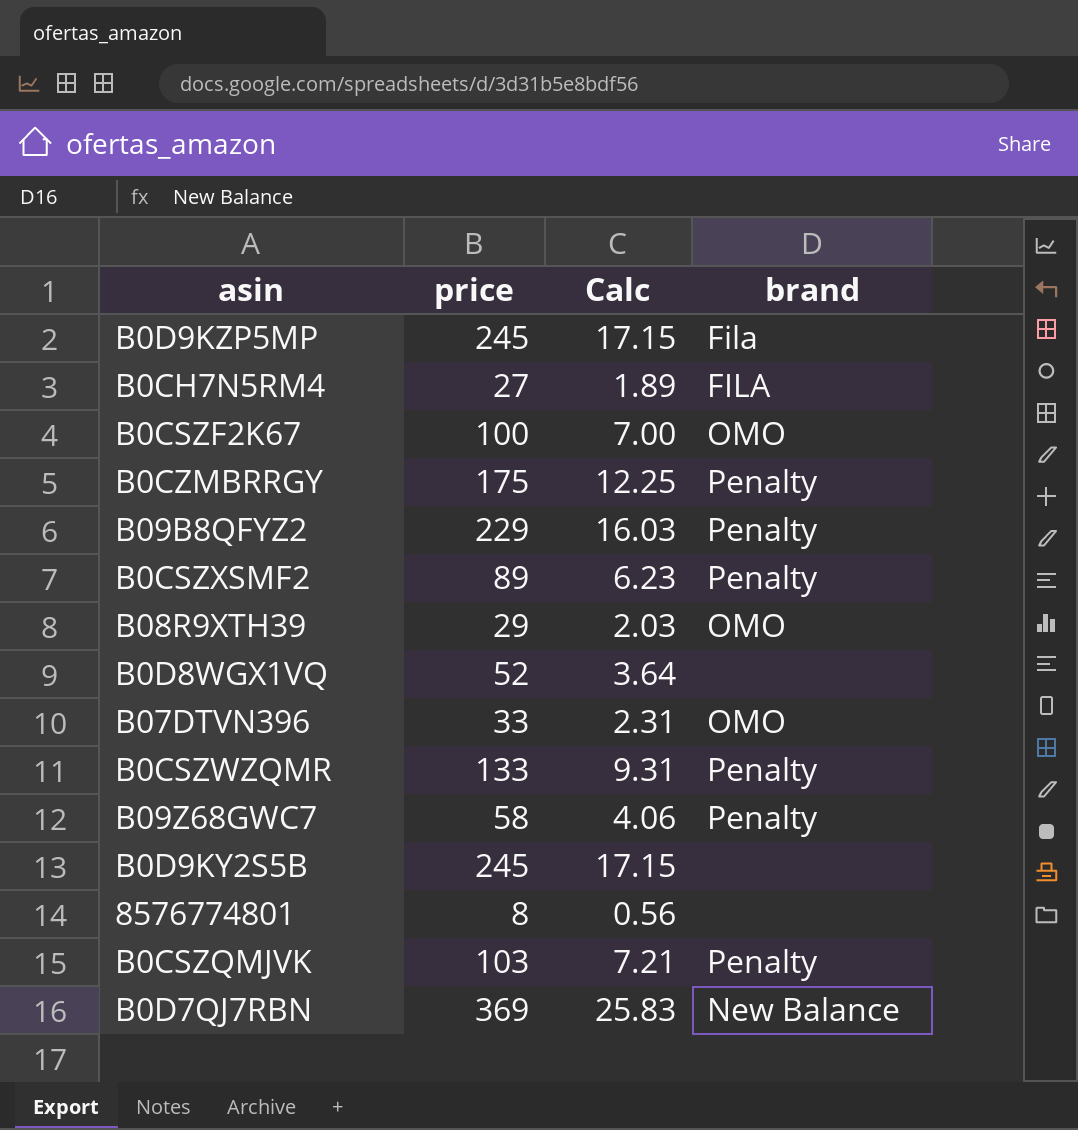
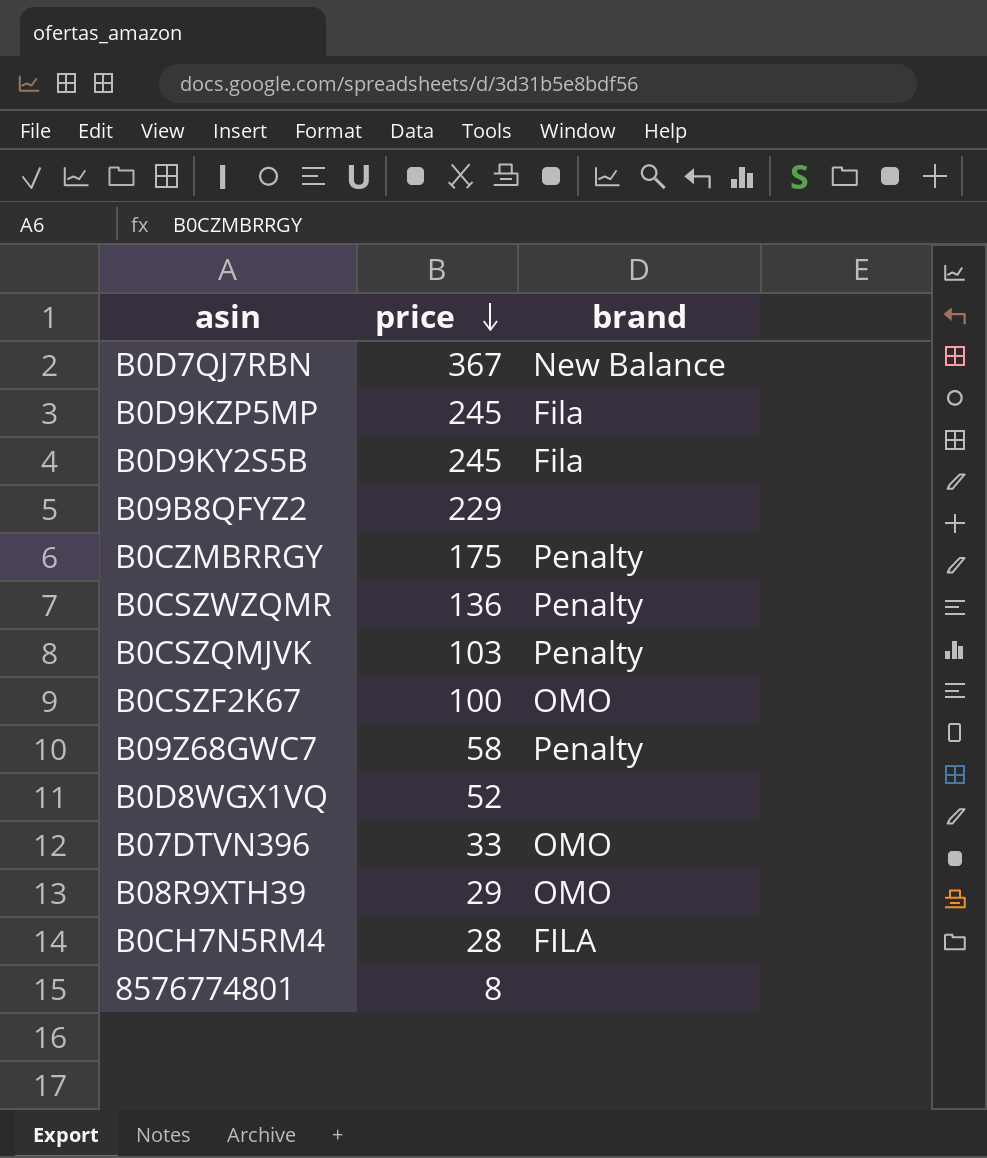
row order: none -> price descending
column Calc | formula: [price] * 0.07 -> none
row B0CSZXSMF2: 89 | 6.23 | Penalty -> none
B0D7QJ7RBN | price: 369 -> 367
B0D9KY2S5B | brand: none -> Fila
B09B8QFYZ2 | brand: Penalty -> none
B0CSZWZQMR | price: 133 -> 136
B0CH7N5RM4 | price: 27 -> 28

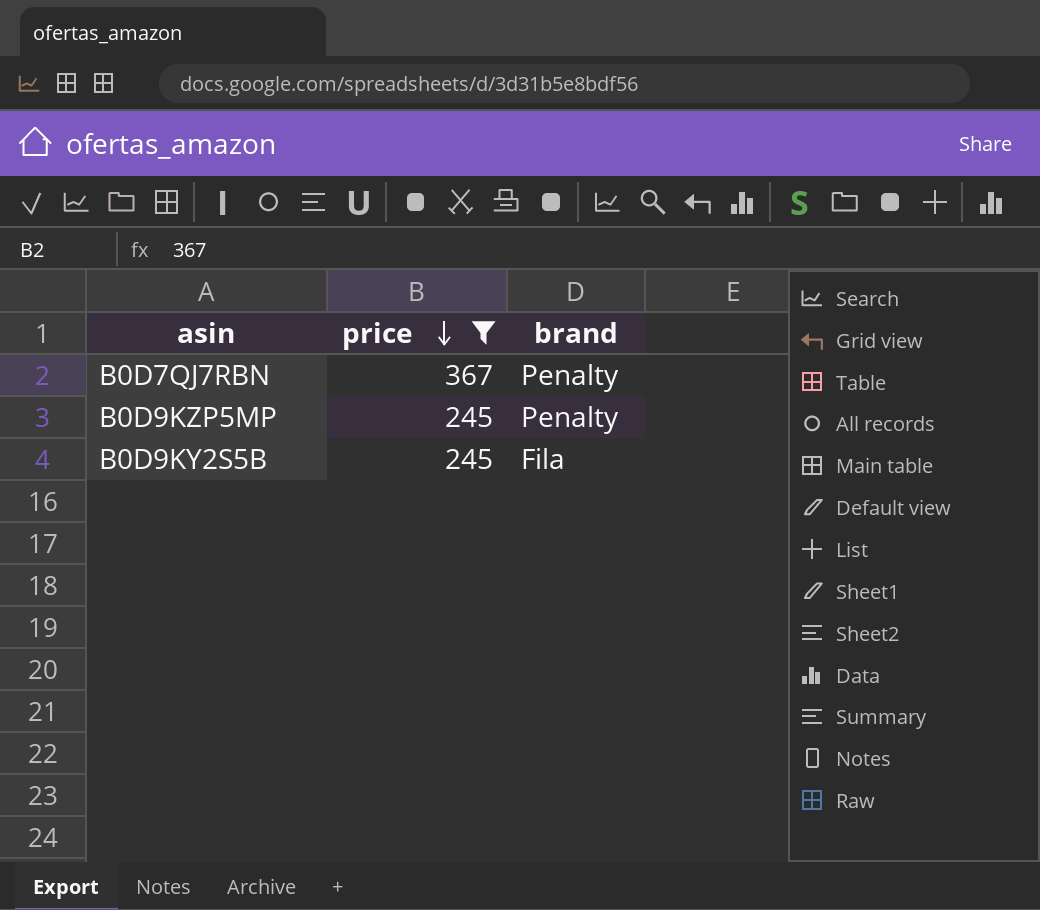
filter: none -> price >= 245
B0D7QJ7RBN | brand: New Balance -> Penalty
B0D9KZP5MP | brand: Fila -> Penalty

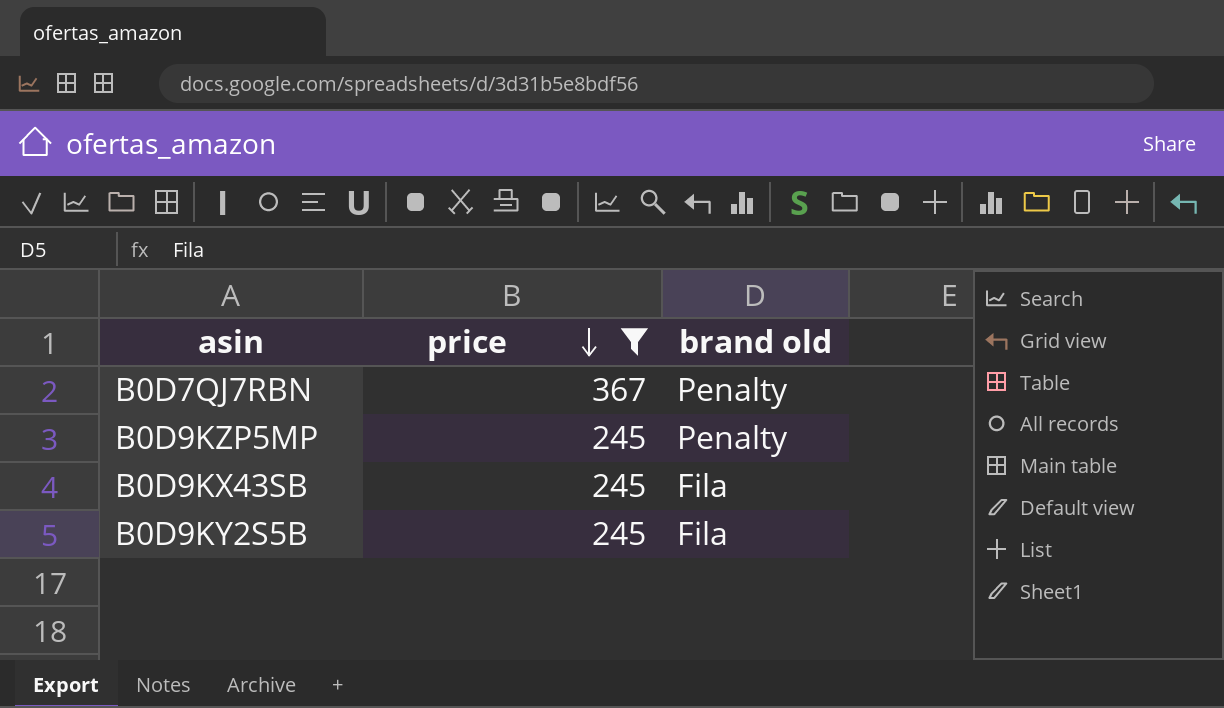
column name: brand -> brand old
row B0D9KX43SB: none -> 245 | Fila

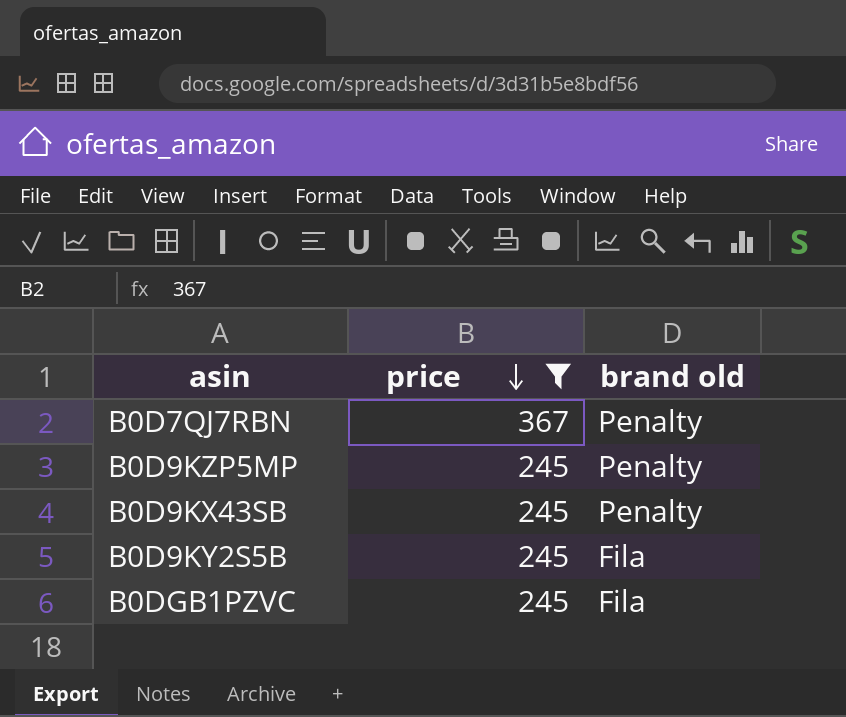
B0D9KX43SB | brand old: Fila -> Penalty
row B0DGB1PZVC: none -> 245 | Fila

